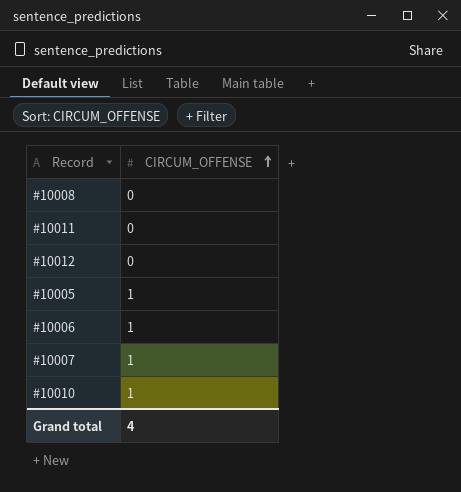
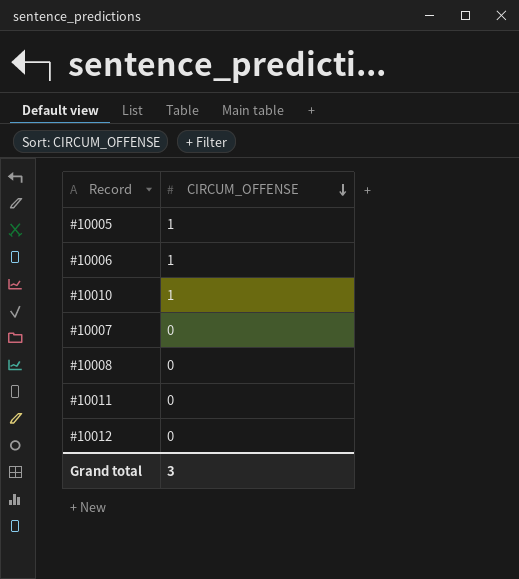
row order: CIRCUM_OFFENSE ascending -> CIRCUM_OFFENSE descending
#10007 | CIRCUM_OFFENSE: 1 -> 0
Grand total | CIRCUM_OFFENSE: 4 -> 3

